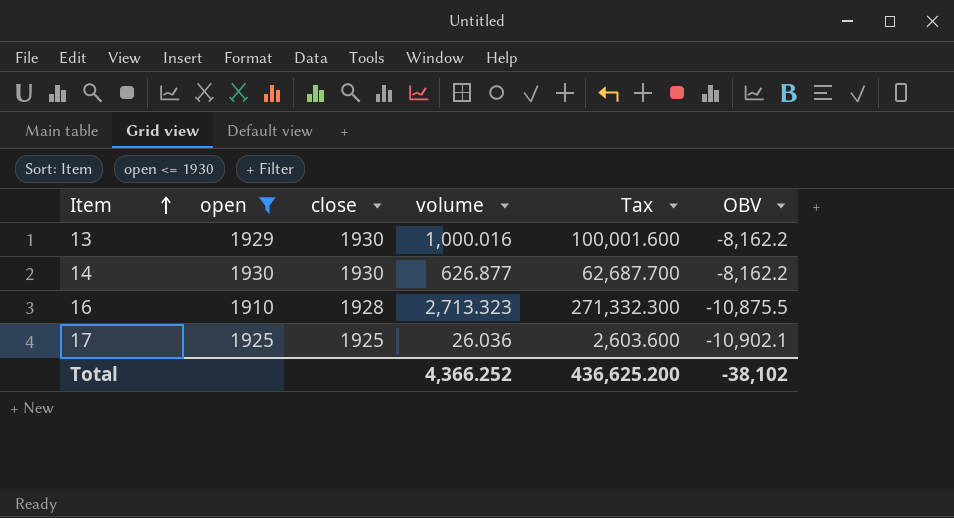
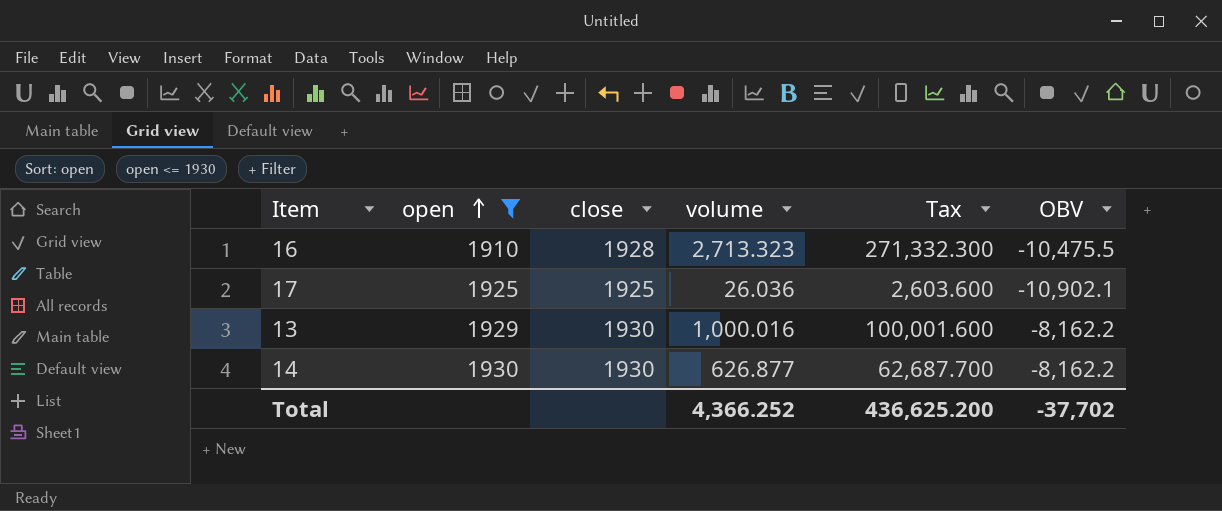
row order: Item ascending -> open ascending
16 | OBV: -10,875.5 -> -10,475.5
Total | OBV: -38,102 -> -37,702

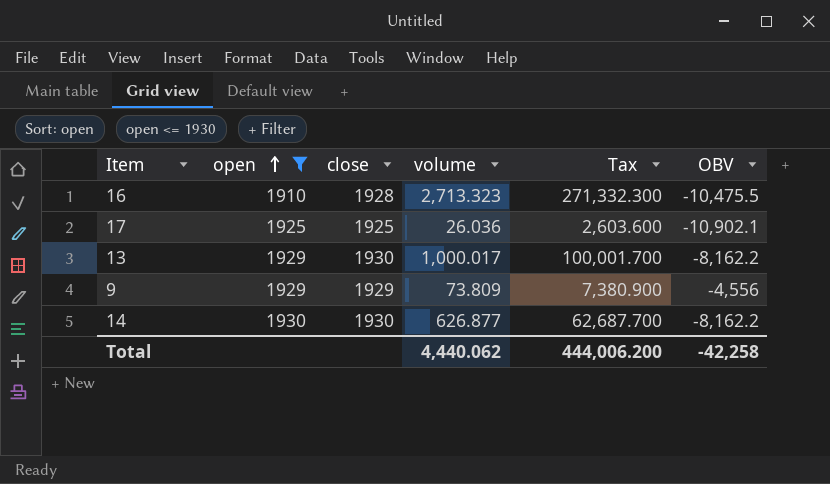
13 | volume: 1,000.016 -> 1,000.017
13 | Tax: 100,001.600 -> 100,001.700
row 9: none -> 1929 | 1929 | 73.809 | 7,380.900 | -4,556
Total | volume: 4,366.252 -> 4,440.062
Total | Tax: 436,625.200 -> 444,006.200
Total | OBV: -37,702 -> -42,258

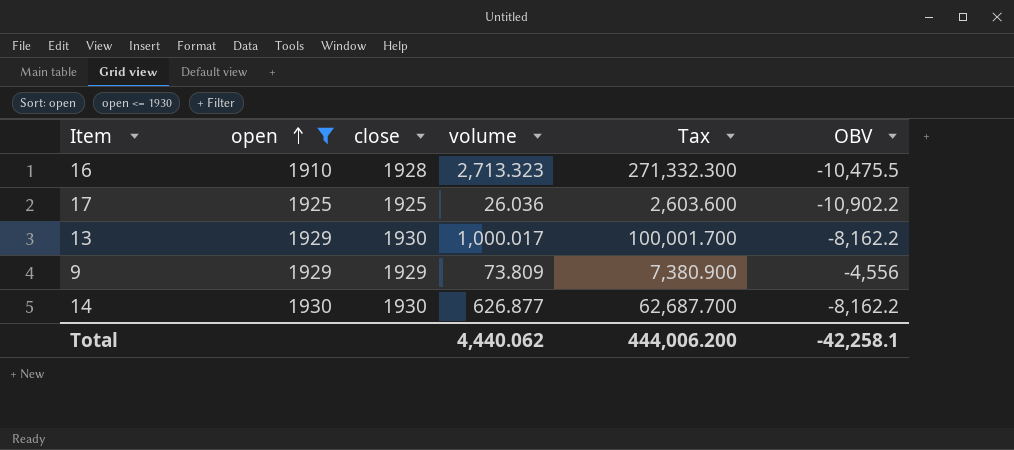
17 | OBV: -10,902.1 -> -10,902.2
Total | OBV: -42,258 -> -42,258.1

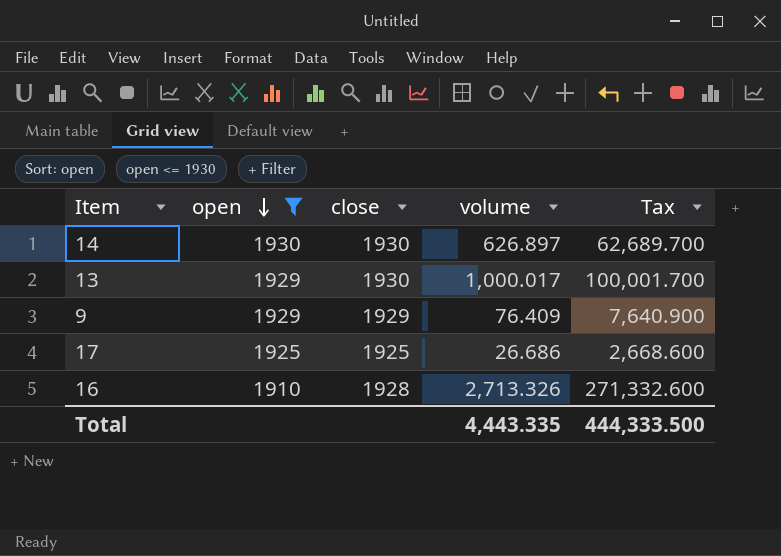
row order: open ascending -> open descending
column OBV | position: 6 -> none
14 | volume: 626.877 -> 626.897
14 | Tax: 62,687.700 -> 62,689.700
9 | volume: 73.809 -> 76.409
9 | Tax: 7,380.900 -> 7,640.900
17 | volume: 26.036 -> 26.686
17 | Tax: 2,603.600 -> 2,668.600
16 | volume: 2,713.323 -> 2,713.326
16 | Tax: 271,332.300 -> 271,332.600
Total | volume: 4,440.062 -> 4,443.335
Total | Tax: 444,006.200 -> 444,333.500

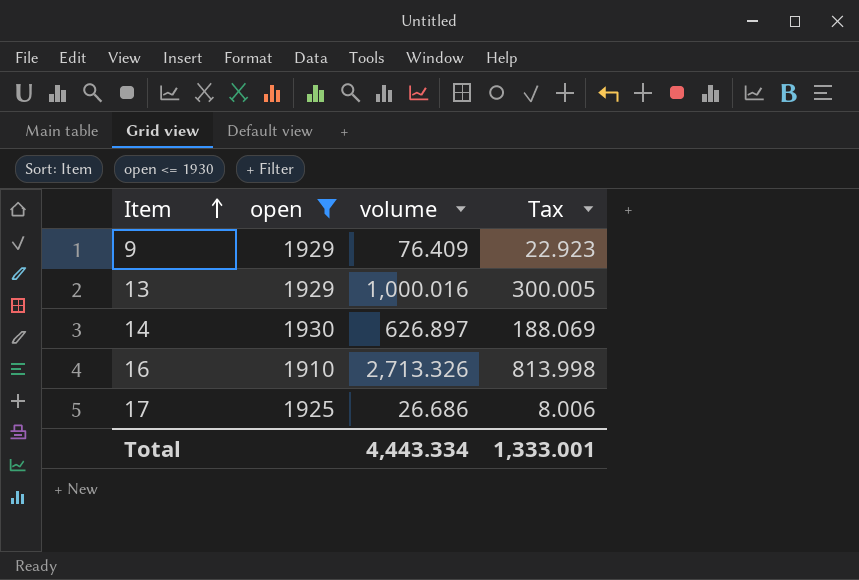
row order: open descending -> Item ascending
column close | position: 3 -> none
column Tax | formula: [volume] * 100 -> [volume] * 0.3
13 | volume: 1,000.017 -> 1,000.016
Total | volume: 4,443.335 -> 4,443.334
Total | Tax: 444,333.500 -> 1,333.001

